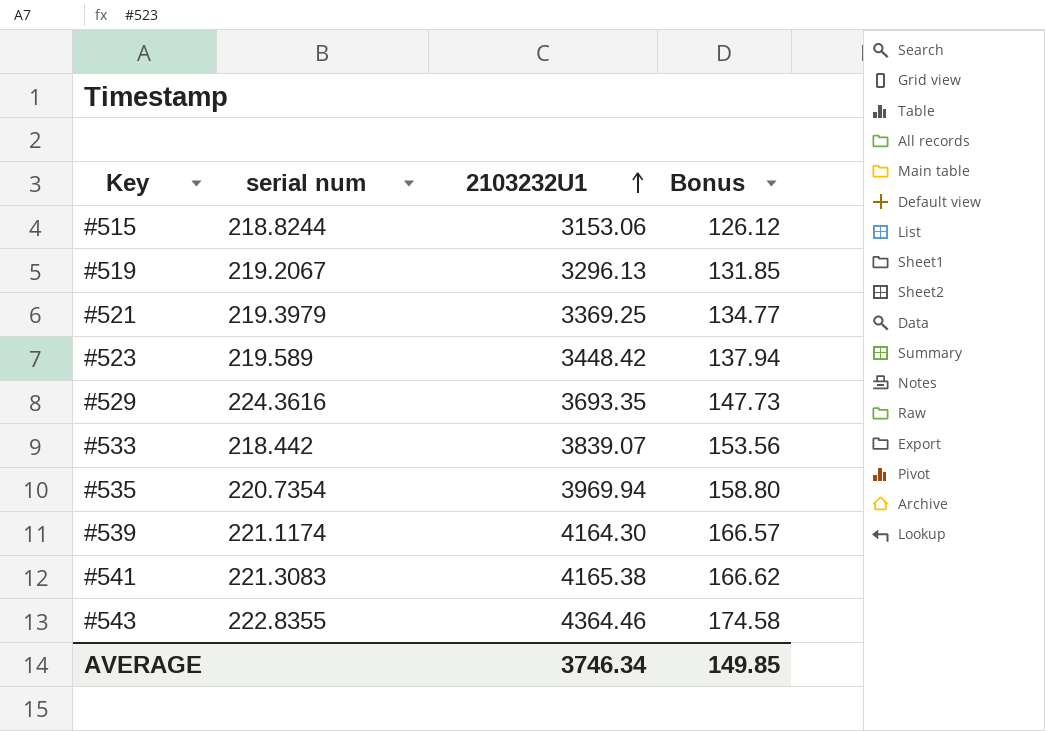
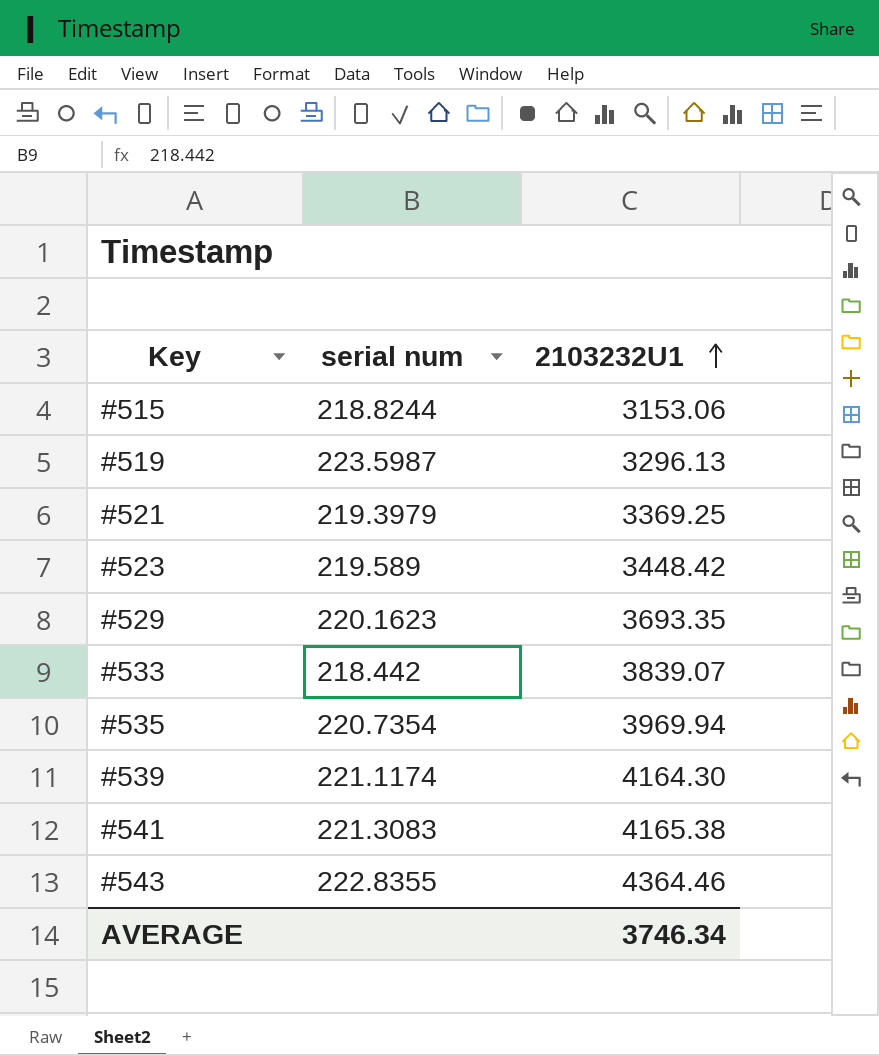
column Bonus | formula: [2103232U1] * 0.04 -> none
#519 | serial num: 219.2067 -> 223.5987
#529 | serial num: 224.3616 -> 220.1623

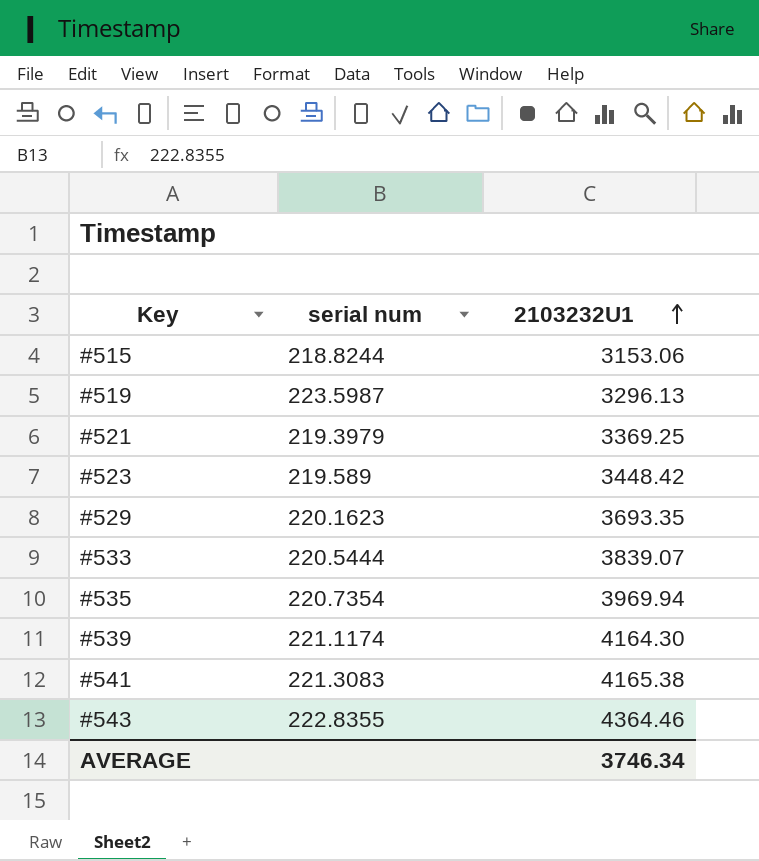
#533 | serial num: 218.442 -> 220.5444

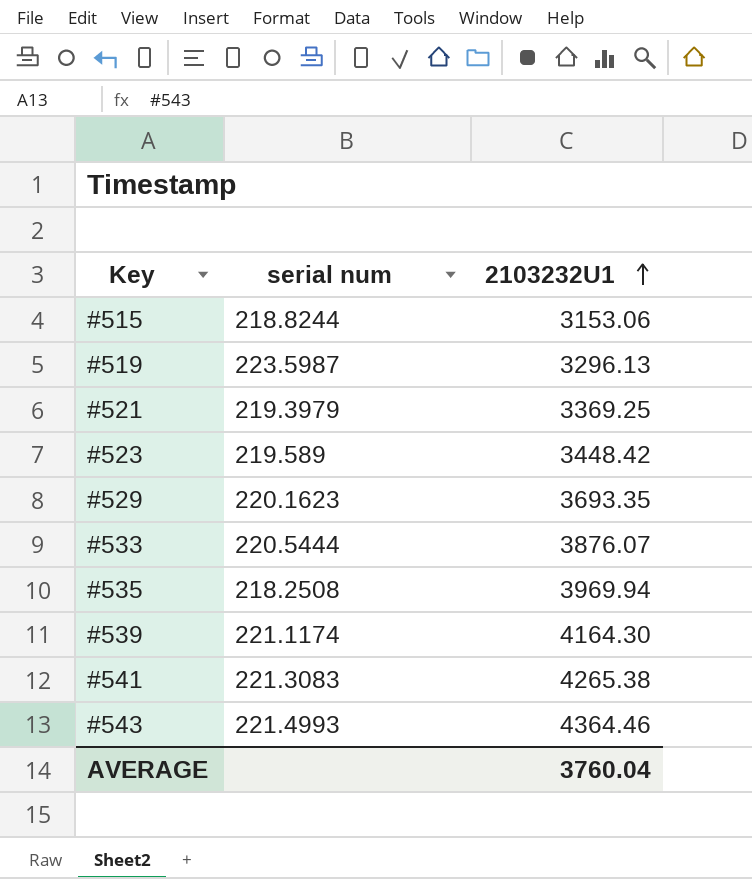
#533 | 2103232U1: 3839.07 -> 3876.07
#535 | serial num: 220.7354 -> 218.2508
#541 | 2103232U1: 4165.38 -> 4265.38
#543 | serial num: 222.8355 -> 221.4993
AVERAGE | 2103232U1: 3746.34 -> 3760.04

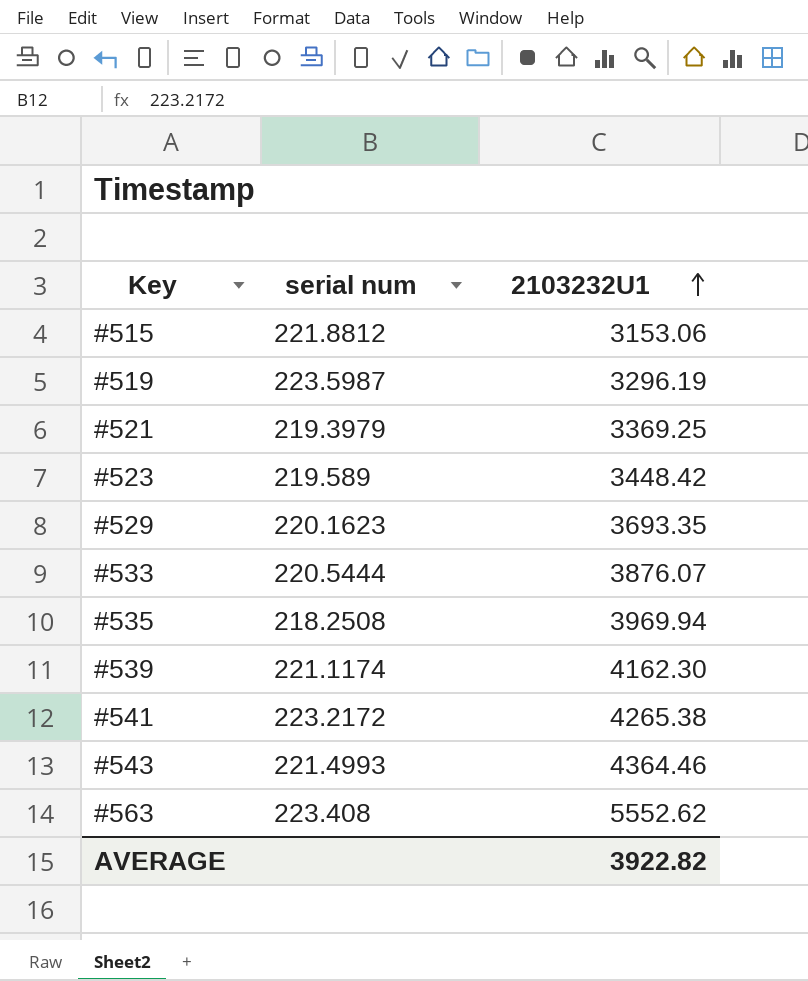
#515 | serial num: 218.8244 -> 221.8812
#519 | 2103232U1: 3296.13 -> 3296.19
#539 | 2103232U1: 4164.30 -> 4162.30
#541 | serial num: 221.3083 -> 223.2172
row #563: none -> 223.408 | 5552.62
AVERAGE | 2103232U1: 3760.04 -> 3922.82

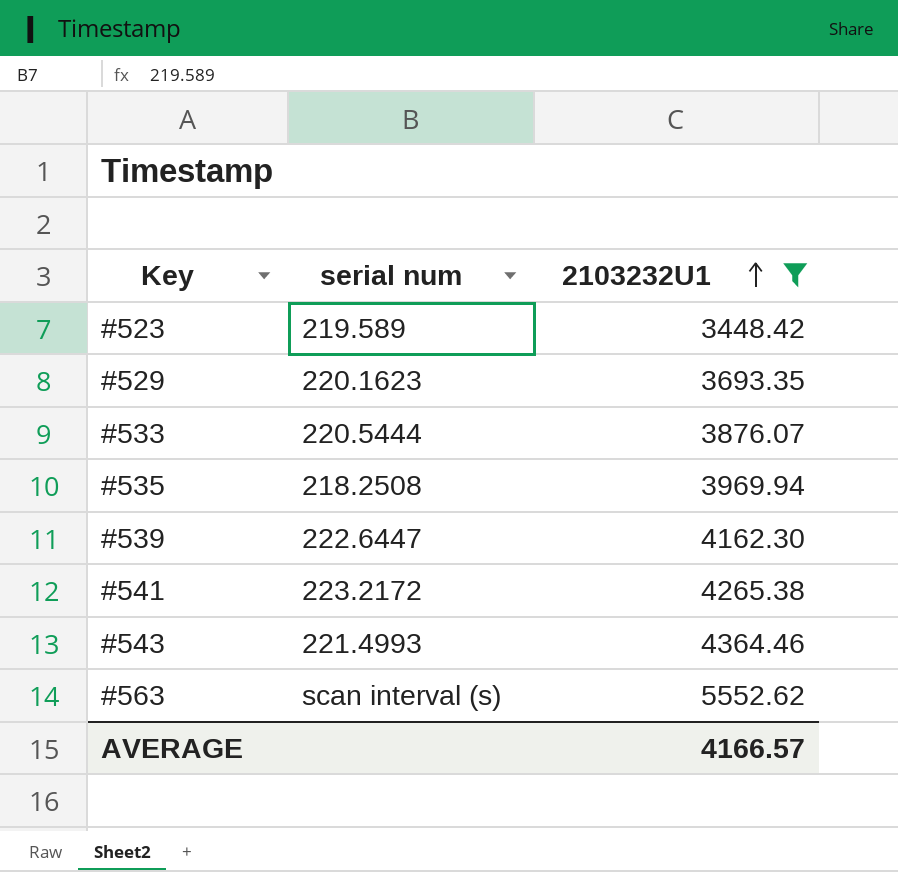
filter: none -> 2103232U1 >= 3448.42
#539 | serial num: 221.1174 -> 222.6447
#563 | serial num: 223.408 -> scan interval (s)
AVERAGE | 2103232U1: 3922.82 -> 4166.57

